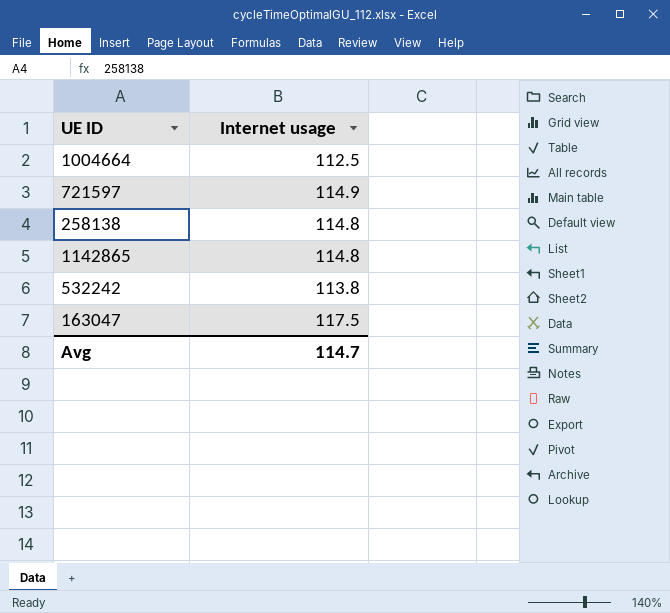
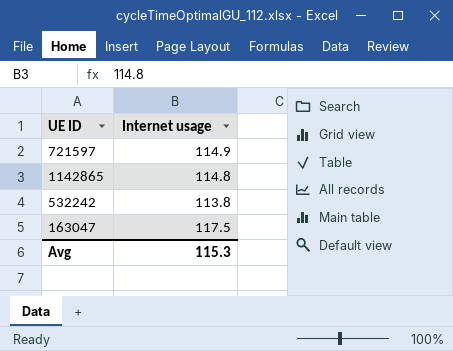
row 1004664: 112.5 -> none
row 258138: 114.8 -> none
Avg | Internet usage: 114.7 -> 115.3

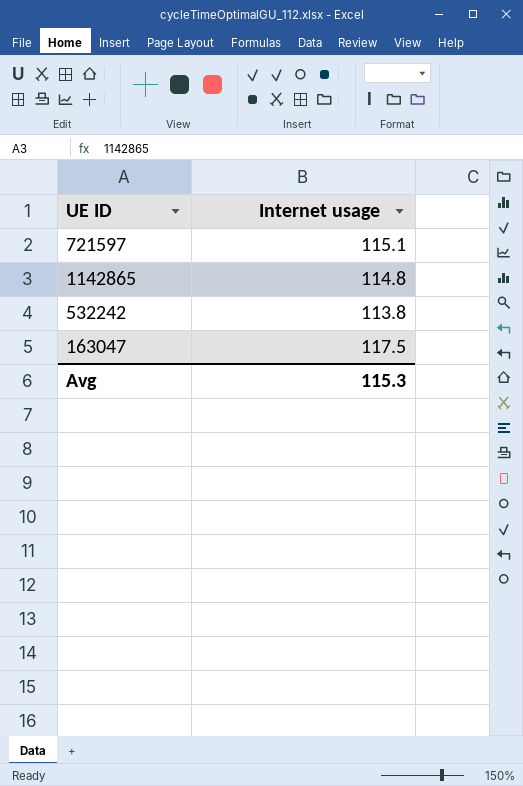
721597 | Internet usage: 114.9 -> 115.1

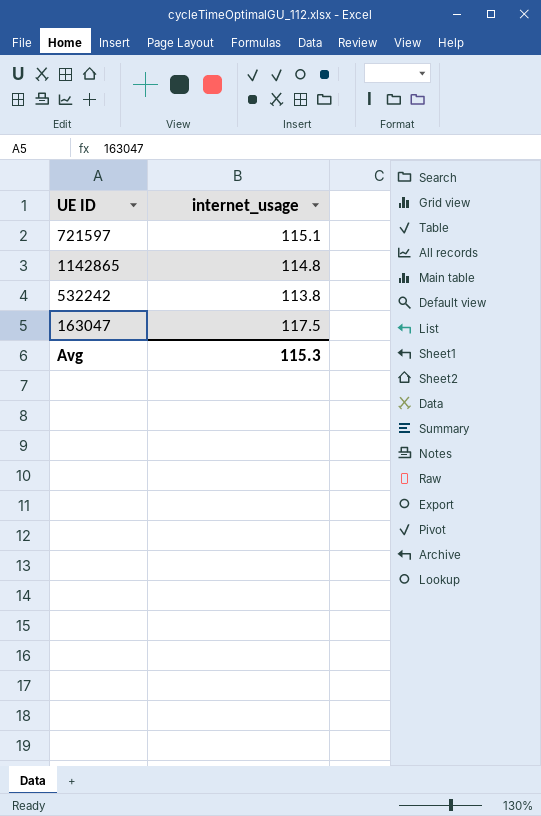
column name: Internet usage -> internet_usage

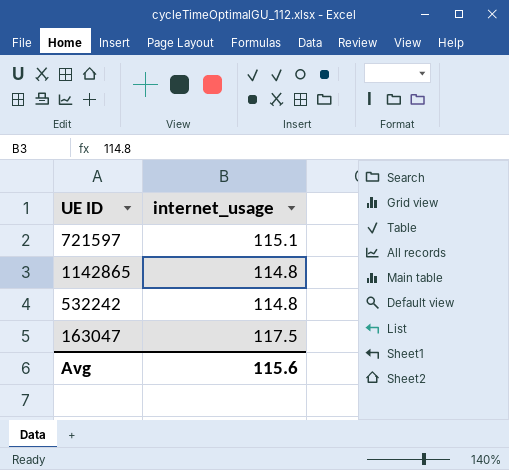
532242 | internet_usage: 113.8 -> 114.8
Avg | internet_usage: 115.3 -> 115.6

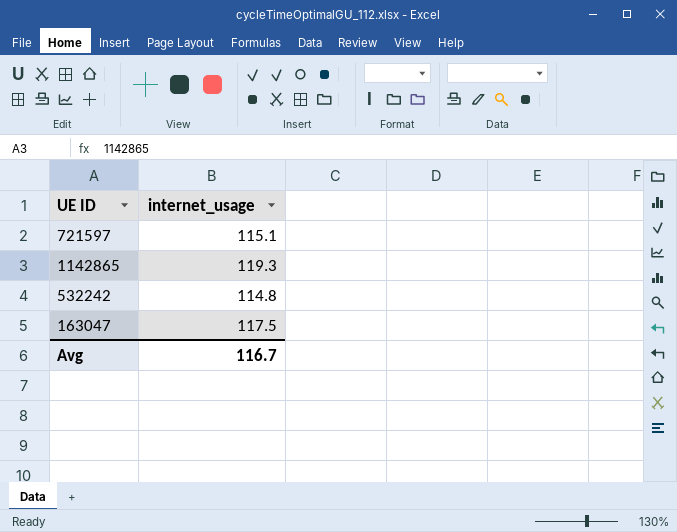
1142865 | internet_usage: 114.8 -> 119.3
Avg | internet_usage: 115.6 -> 116.7

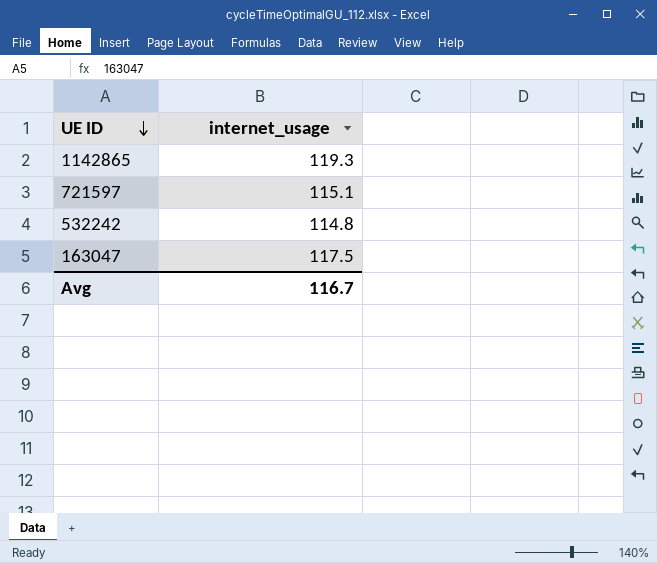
row order: none -> UE ID descending

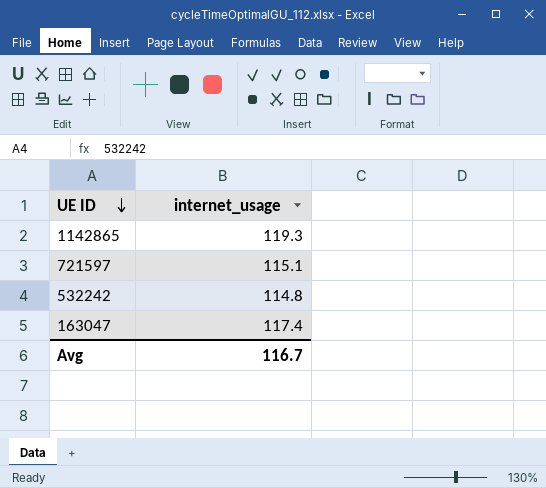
163047 | internet_usage: 117.5 -> 117.4

